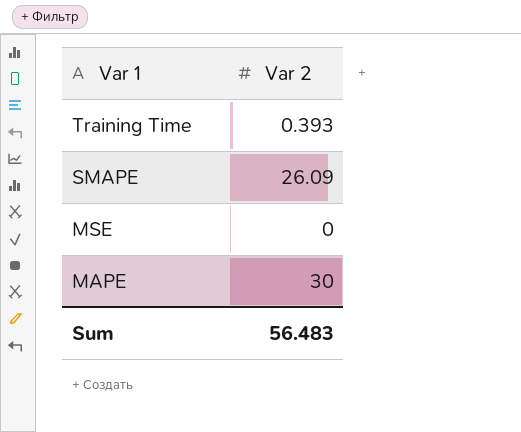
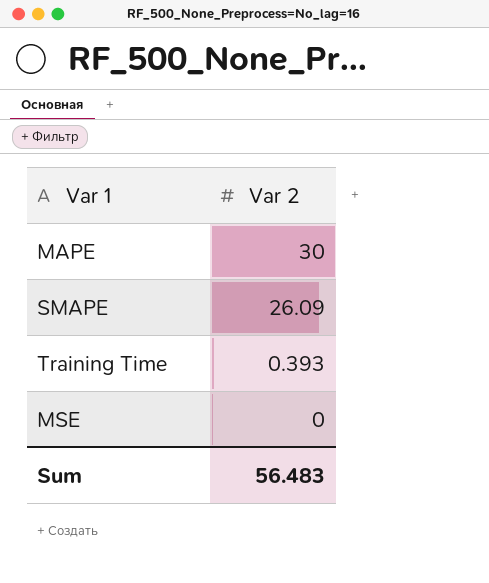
row order: Var 1 descending -> Var 2 descending

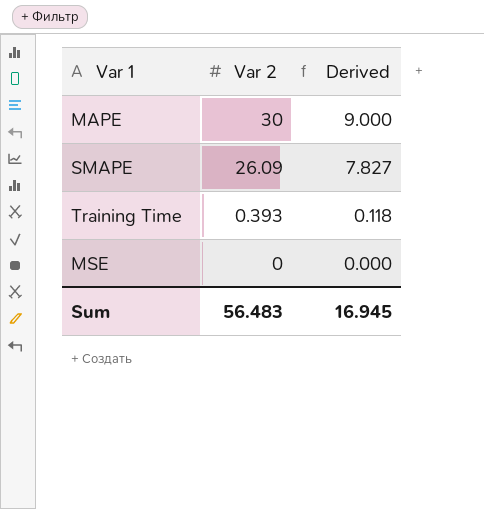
column Derived | formula: none -> [Var 2] * 0.3

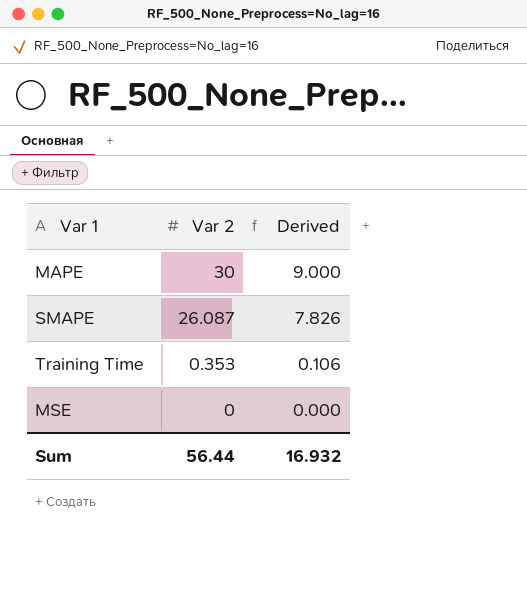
SMAPE | Var 2: 26.09 -> 26.087
SMAPE | Derived: 7.827 -> 7.826
Training Time | Var 2: 0.393 -> 0.353
Training Time | Derived: 0.118 -> 0.106
Sum | Var 2: 56.483 -> 56.44
Sum | Derived: 16.945 -> 16.932

